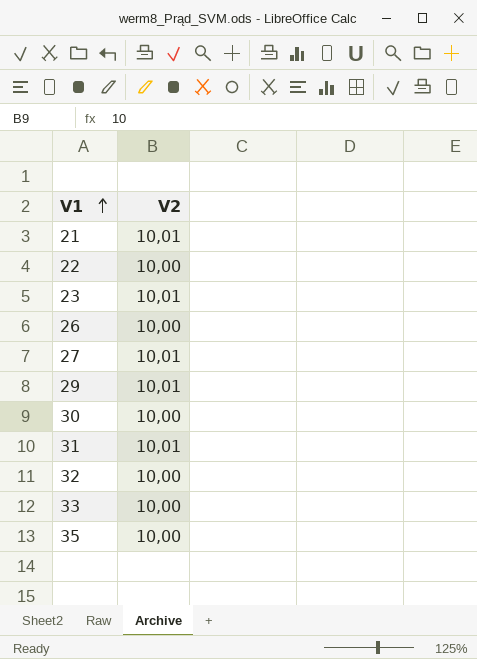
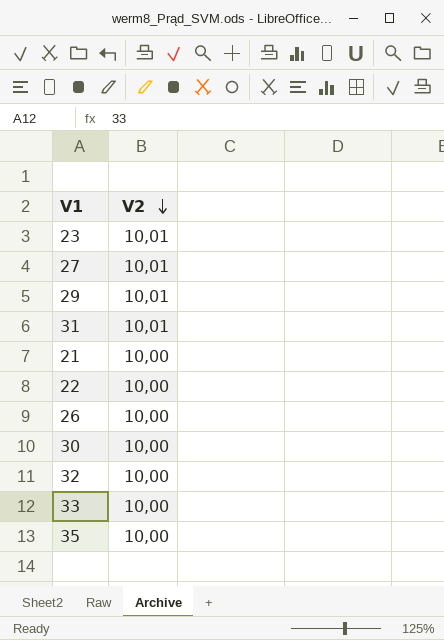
row order: V1 ascending -> V2 descending
21 | V2: 10,01 -> 10,00

